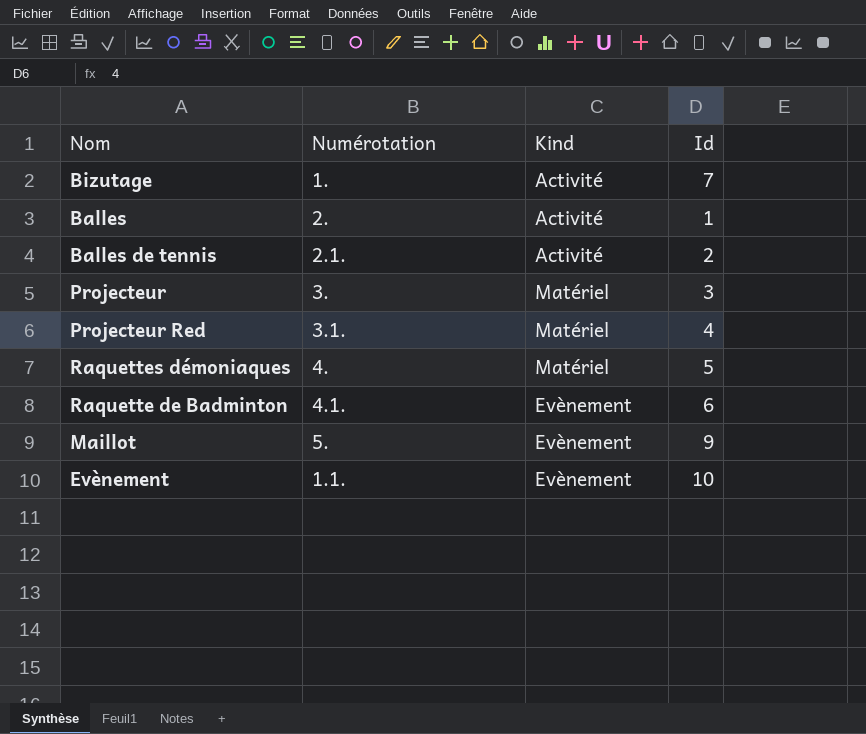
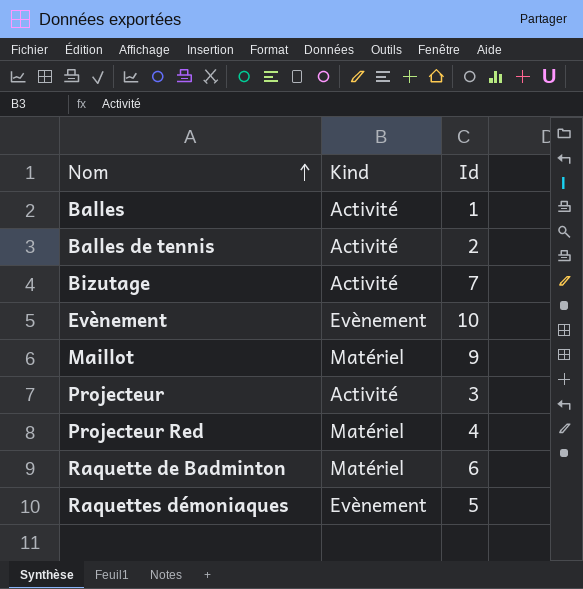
row order: none -> Nom ascending
column Numérotation | position: 2 -> none
Maillot | Kind: Evènement -> Matériel
Projecteur | Kind: Matériel -> Activité
Raquette de Badminton | Kind: Evènement -> Matériel
Raquettes démoniaques | Kind: Matériel -> Evènement

